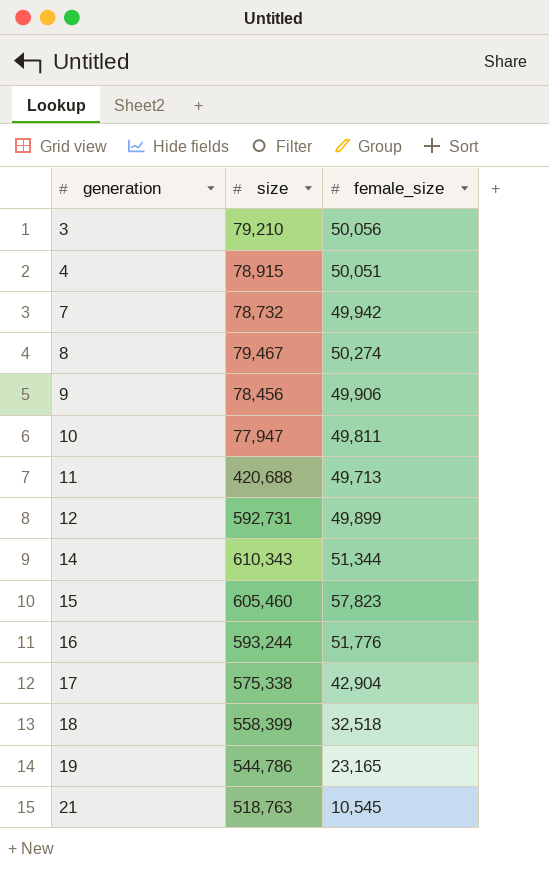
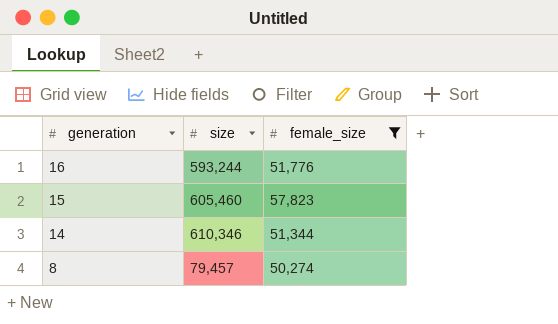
filter: none -> female_size >= 50,274
row order: generation ascending -> generation descending
14 | size: 610,343 -> 610,346
8 | size: 79,467 -> 79,457

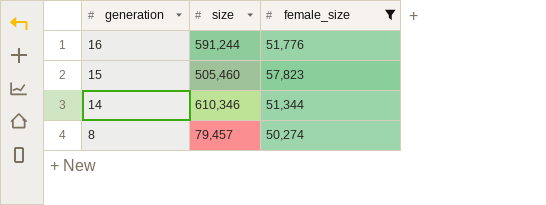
16 | size: 593,244 -> 591,244
15 | size: 605,460 -> 505,460

